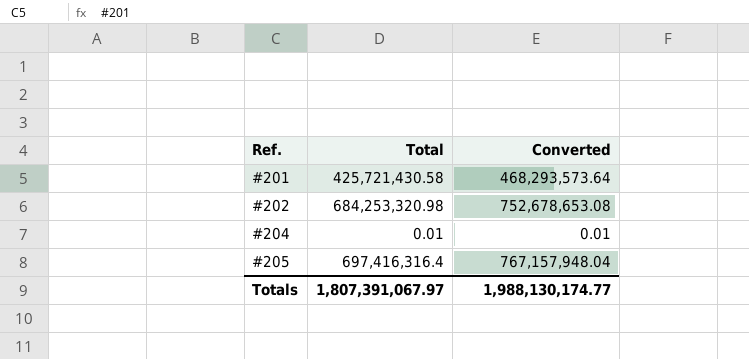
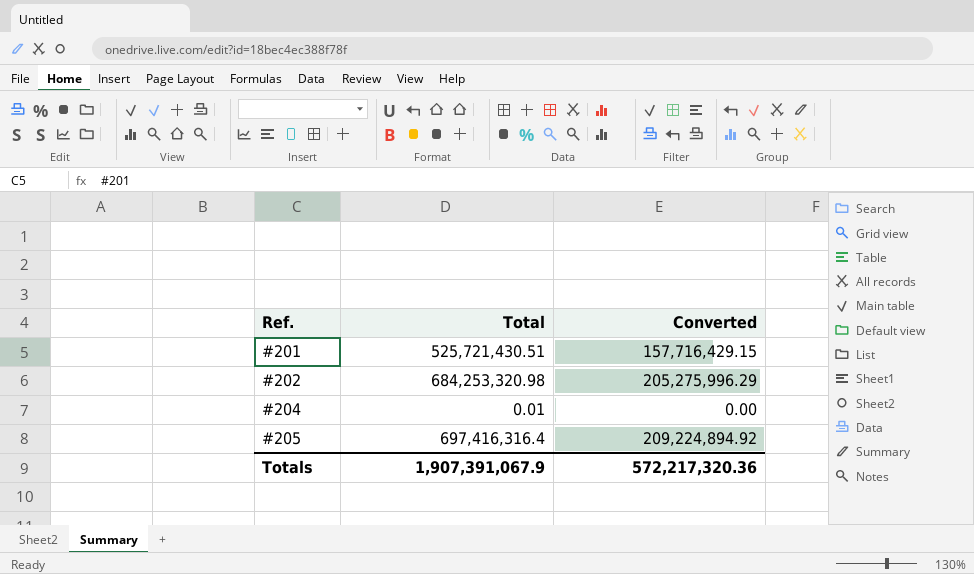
column Converted | formula: [Total] * 1.1 -> [Total] * 0.3
#201 | Total: 425,721,430.58 -> 525,721,430.51
Totals | Total: 1,807,391,067.97 -> 1,907,391,067.9
Totals | Converted: 1,988,130,174.77 -> 572,217,320.36

